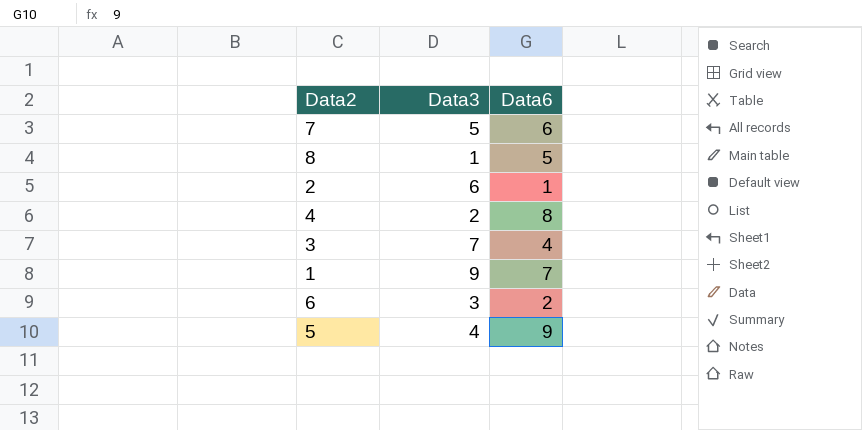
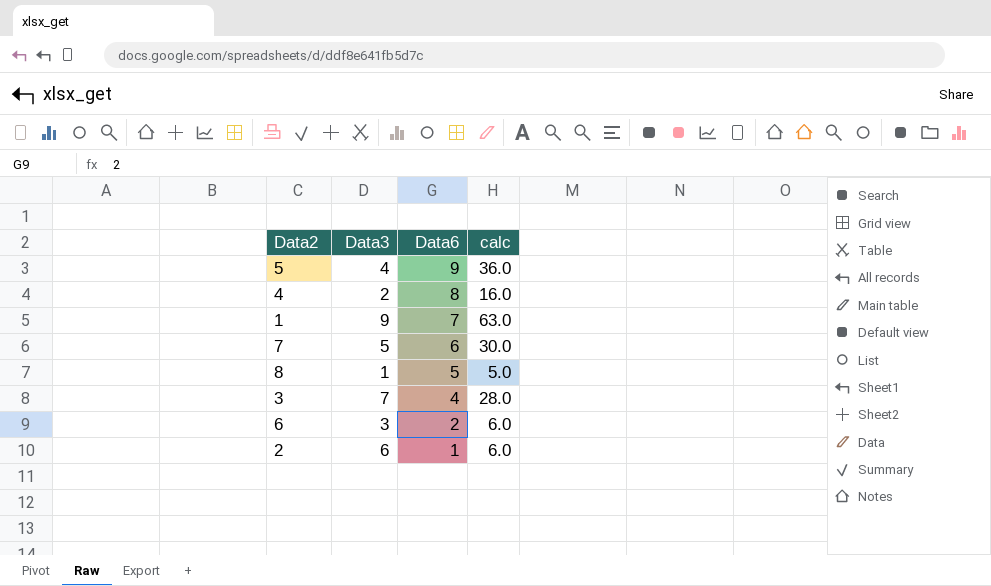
row order: none -> Data6 descending
column calc | formula: none -> [Data3] * [Data6]

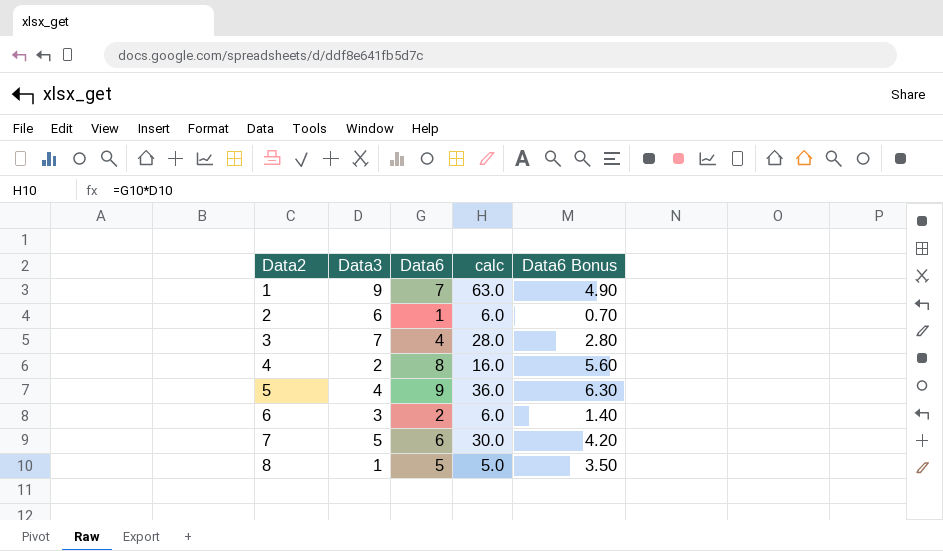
row order: Data6 descending -> Data2 ascending
column Data6 Bonus | formula: none -> [Data6] * 0.7

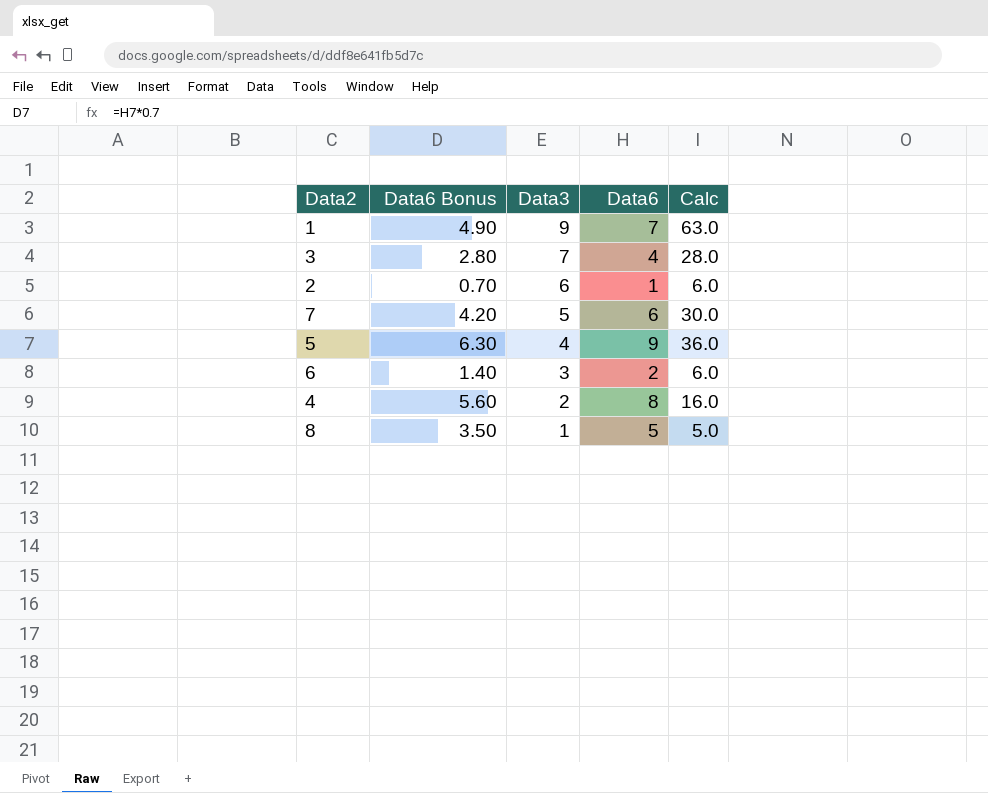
row order: Data2 ascending -> Data3 descending
column Data6 Bonus | position: 5 -> 2
column name: calc -> Calc

